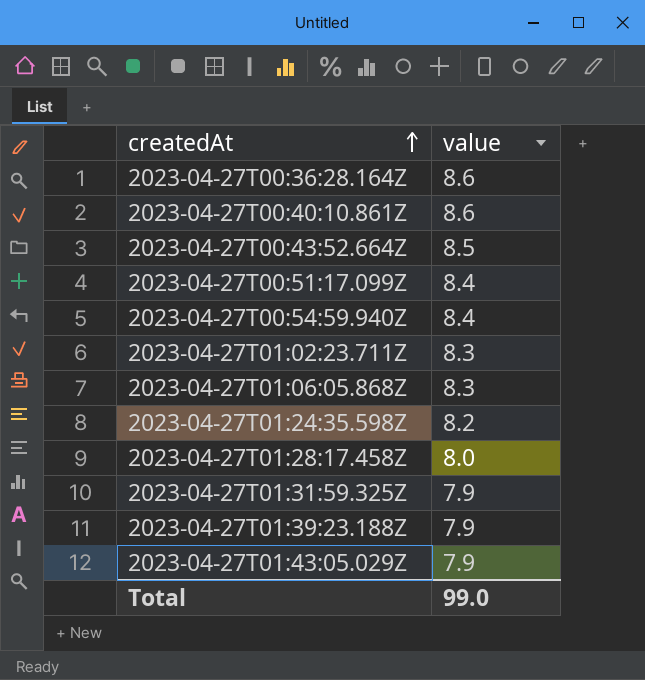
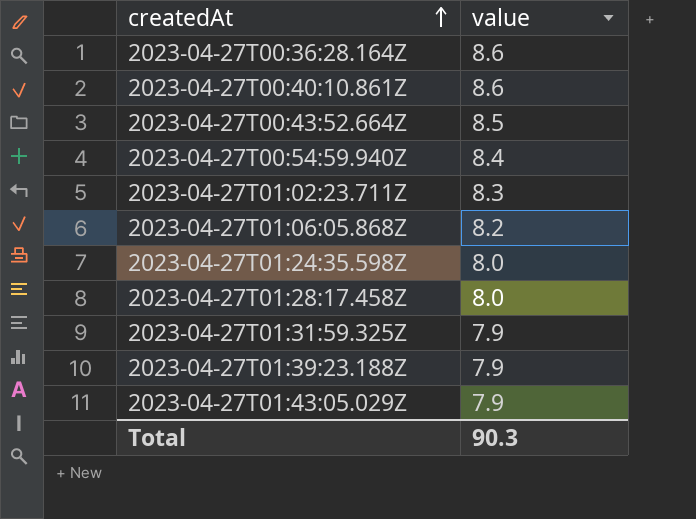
row 2023-04-27T00:51:17.099Z: 8.4 -> none
2023-04-27T01:06:05.868Z | value: 8.3 -> 8.2
2023-04-27T01:24:35.598Z | value: 8.2 -> 8.0
Total | value: 99.0 -> 90.3

